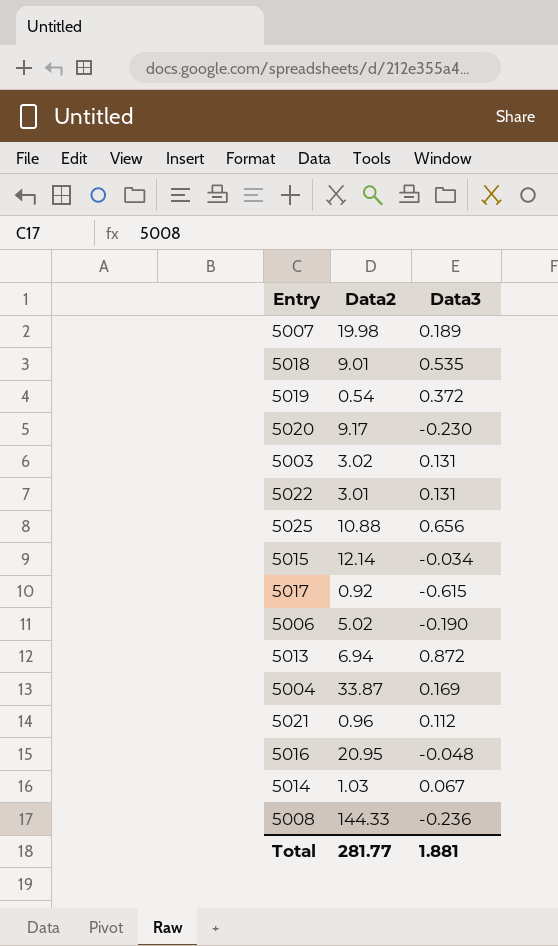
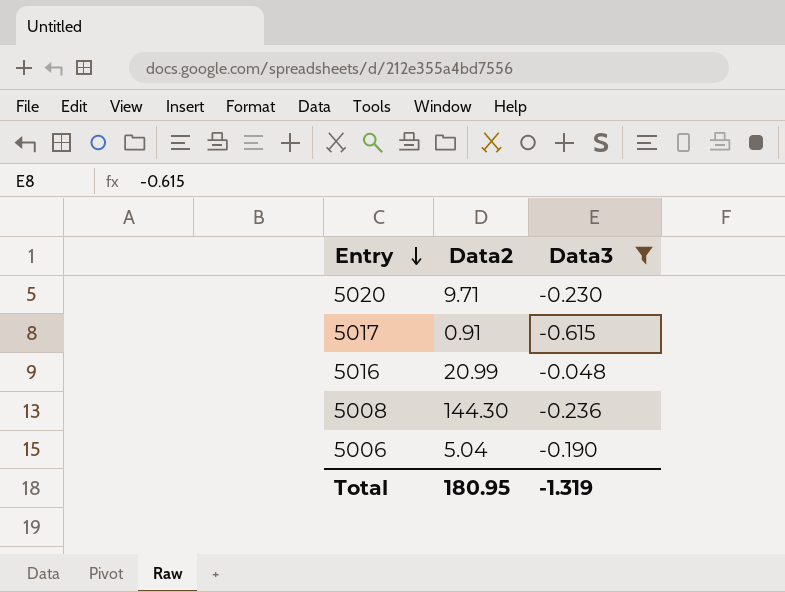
filter: none -> Data3 <= -0.048
row order: none -> Entry descending
5020 | Data2: 9.17 -> 9.71
5017 | Data2: 0.92 -> 0.91
5016 | Data2: 20.95 -> 20.99
5008 | Data2: 144.33 -> 144.30
5006 | Data2: 5.02 -> 5.04
Total | Data2: 281.77 -> 180.95
Total | Data3: 1.881 -> -1.319

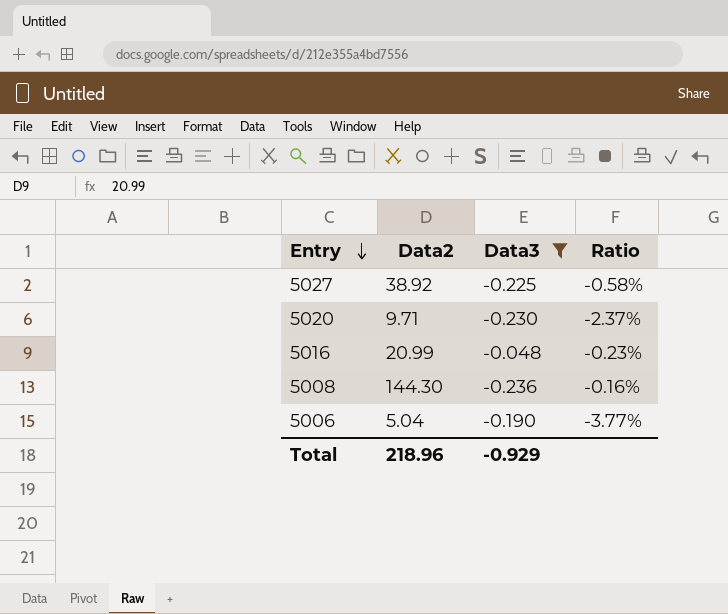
column Ratio | formula: none -> [Data3] / [Data2]
row 5017: 0.91 | -0.615 -> none
row 5027: none -> 38.92 | -0.225 | -0.58%
Total | Data2: 180.95 -> 218.96
Total | Data3: -1.319 -> -0.929

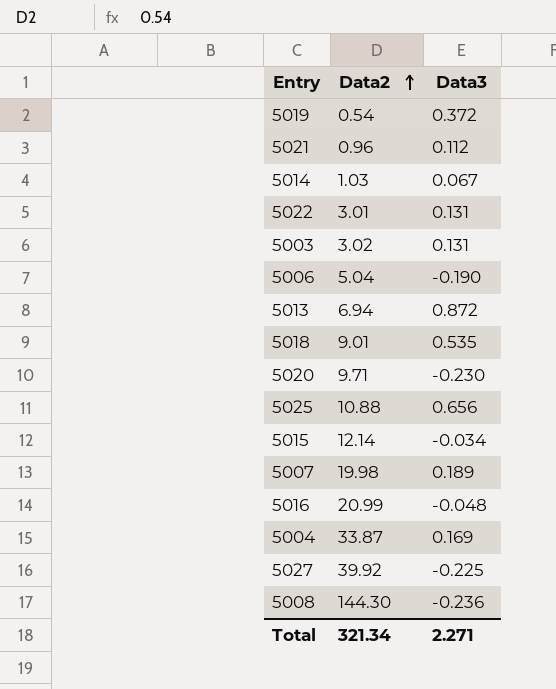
filter: Data3 <= -0.048 -> none
row order: Entry descending -> Data2 ascending
column Ratio | formula: [Data3] / [Data2] -> none
5027 | Data2: 38.92 -> 39.92
Total | Data2: 218.96 -> 321.34
Total | Data3: -0.929 -> 2.271

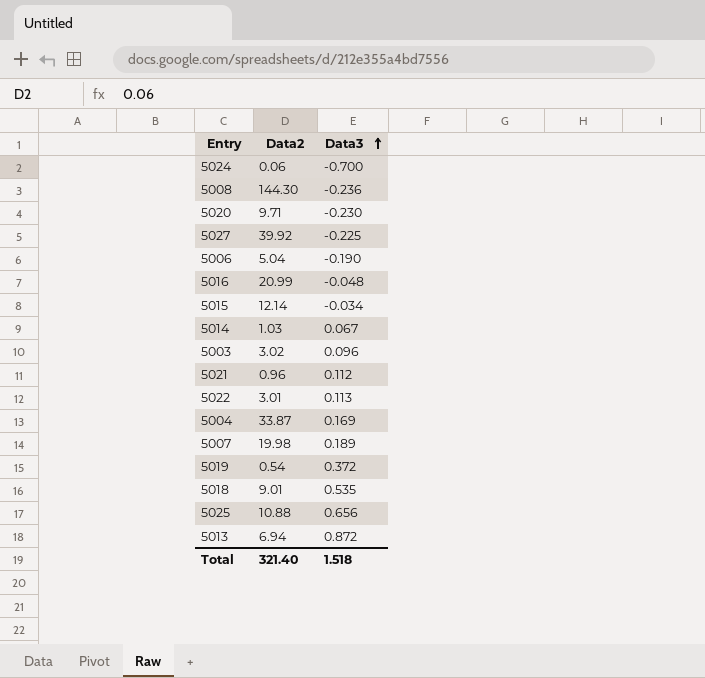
row order: Data2 ascending -> Data3 ascending
row 5024: none -> 0.06 | -0.700
5003 | Data3: 0.131 -> 0.096
5022 | Data3: 0.131 -> 0.113
Total | Data2: 321.34 -> 321.40
Total | Data3: 2.271 -> 1.518

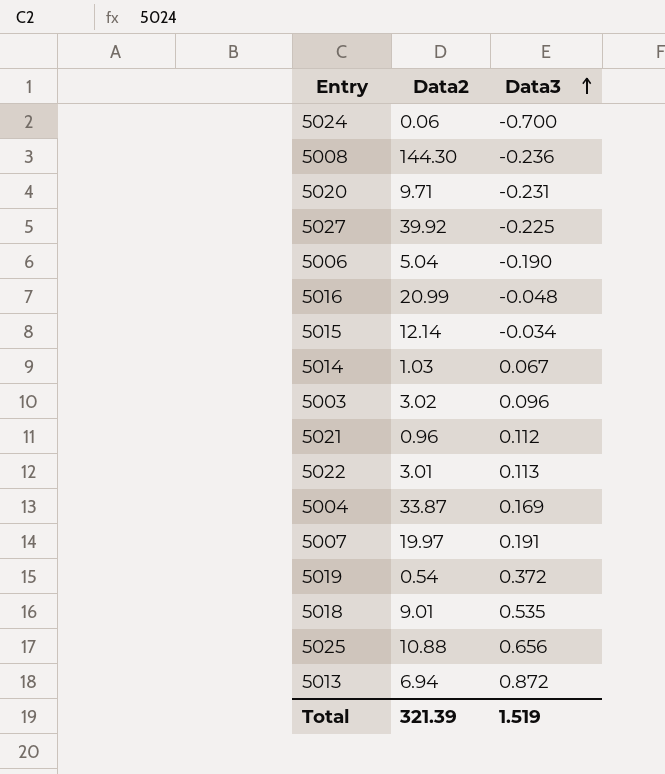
5020 | Data3: -0.230 -> -0.231
5007 | Data2: 19.98 -> 19.97
5007 | Data3: 0.189 -> 0.191
Total | Data2: 321.40 -> 321.39
Total | Data3: 1.518 -> 1.519

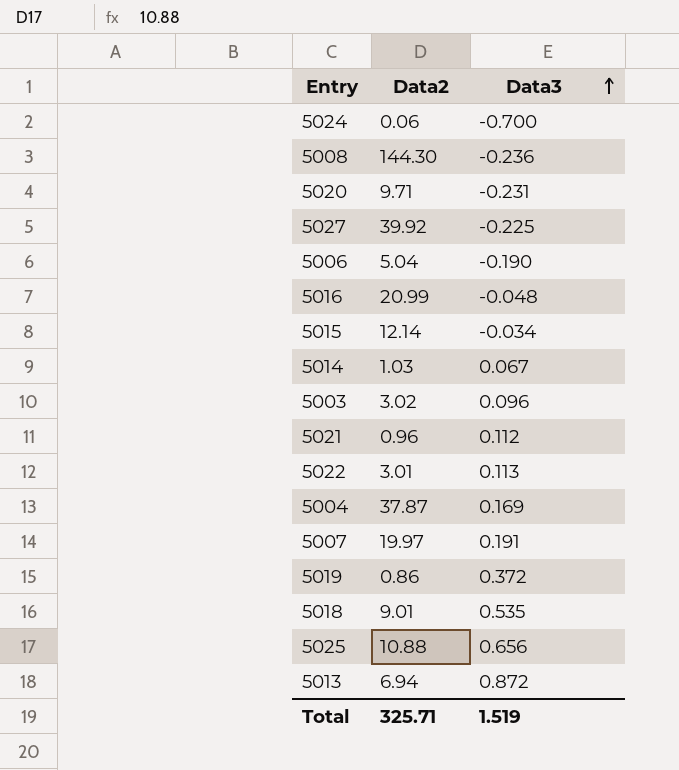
5004 | Data2: 33.87 -> 37.87
5019 | Data2: 0.54 -> 0.86
Total | Data2: 321.39 -> 325.71

